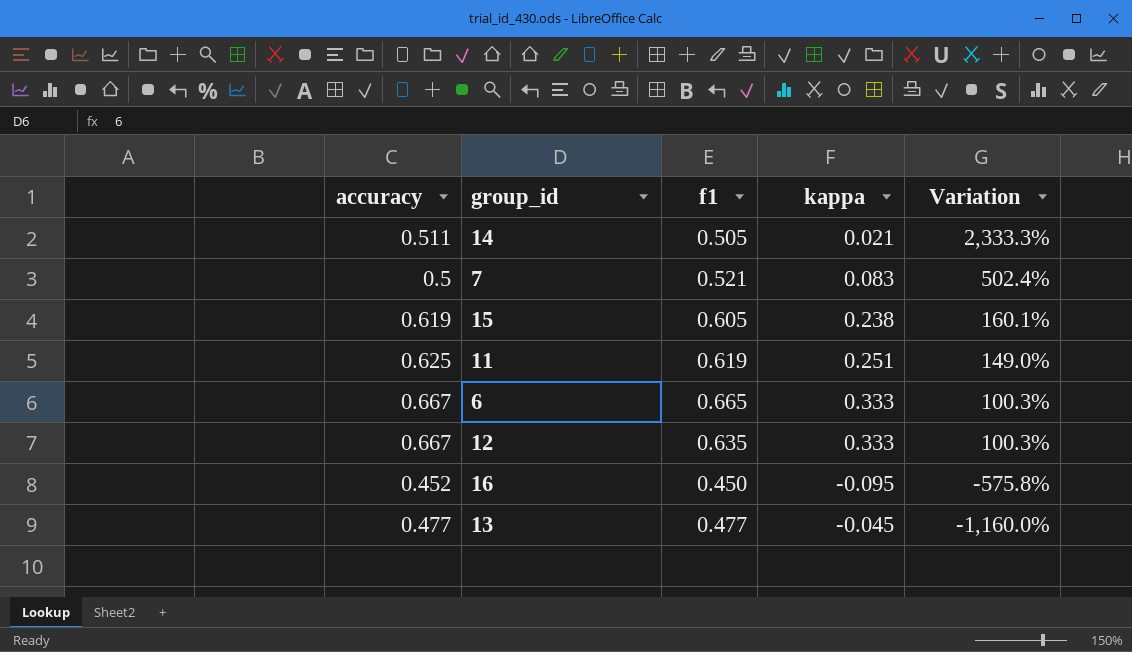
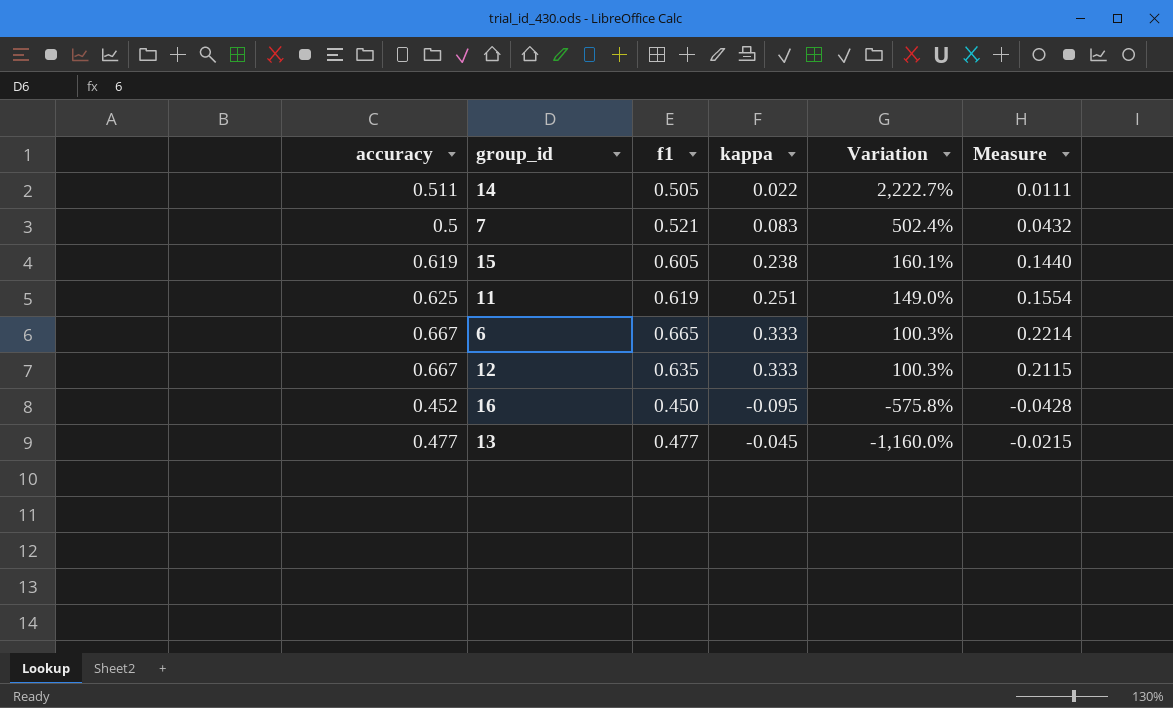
column Measure | formula: none -> [f1] * [kappa]
14 | kappa: 0.021 -> 0.022
14 | Variation: 2,333.3% -> 2,222.7%

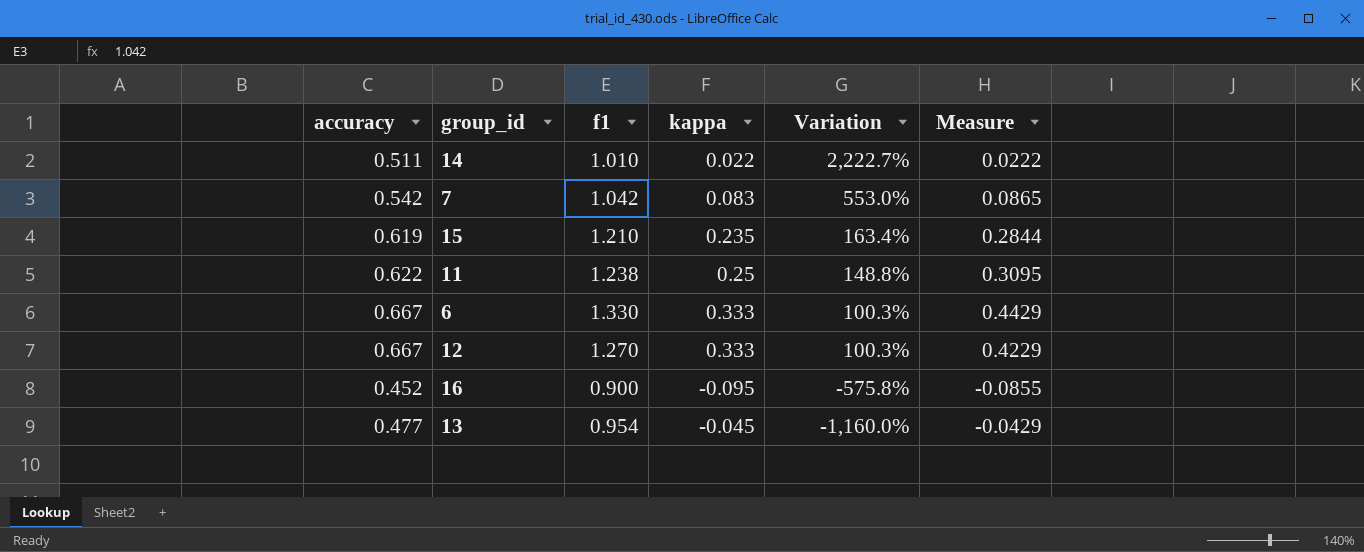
14 | f1: 0.505 -> 1.010
14 | Measure: 0.0111 -> 0.0222
7 | accuracy: 0.5 -> 0.542
7 | f1: 0.521 -> 1.042
7 | Variation: 502.4% -> 553.0%
7 | Measure: 0.0432 -> 0.0865
15 | f1: 0.605 -> 1.210
15 | kappa: 0.238 -> 0.235
15 | Variation: 160.1% -> 163.4%
15 | Measure: 0.1440 -> 0.2844
11 | accuracy: 0.625 -> 0.622
11 | f1: 0.619 -> 1.238
11 | kappa: 0.251 -> 0.25
11 | Variation: 149.0% -> 148.8%
11 | Measure: 0.1554 -> 0.3095
6 | f1: 0.665 -> 1.330
6 | Measure: 0.2214 -> 0.4429
12 | f1: 0.635 -> 1.270
12 | Measure: 0.2115 -> 0.4229
16 | f1: 0.450 -> 0.900
16 | Measure: -0.0428 -> -0.0855
13 | f1: 0.477 -> 0.954
13 | Measure: -0.0215 -> -0.0429

